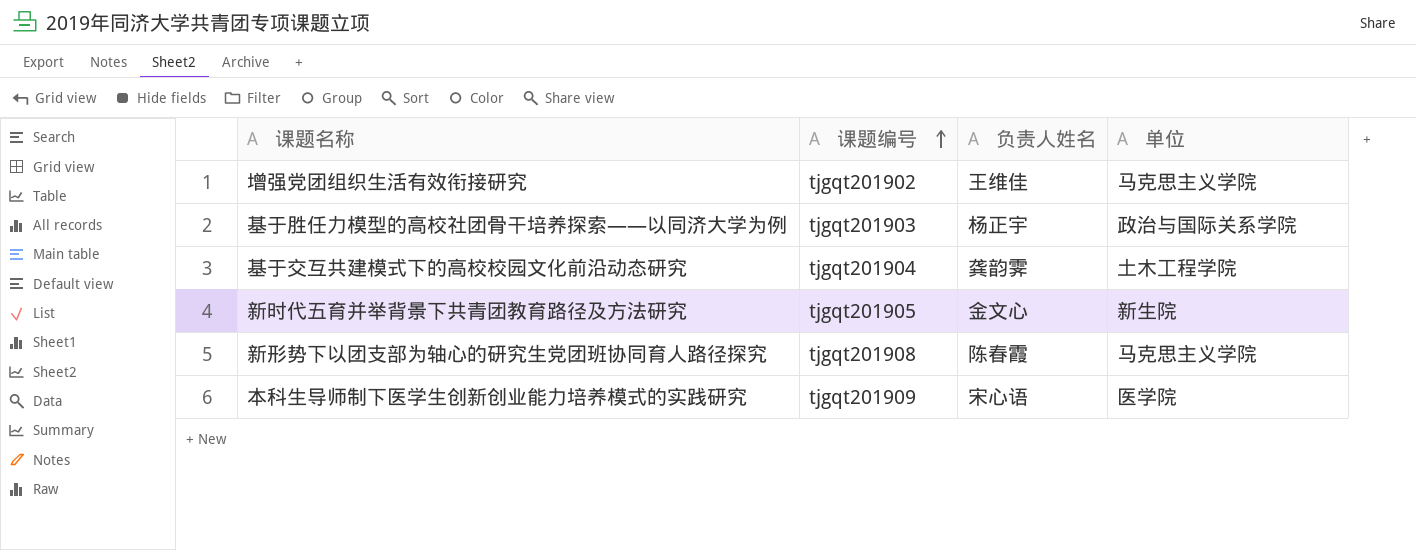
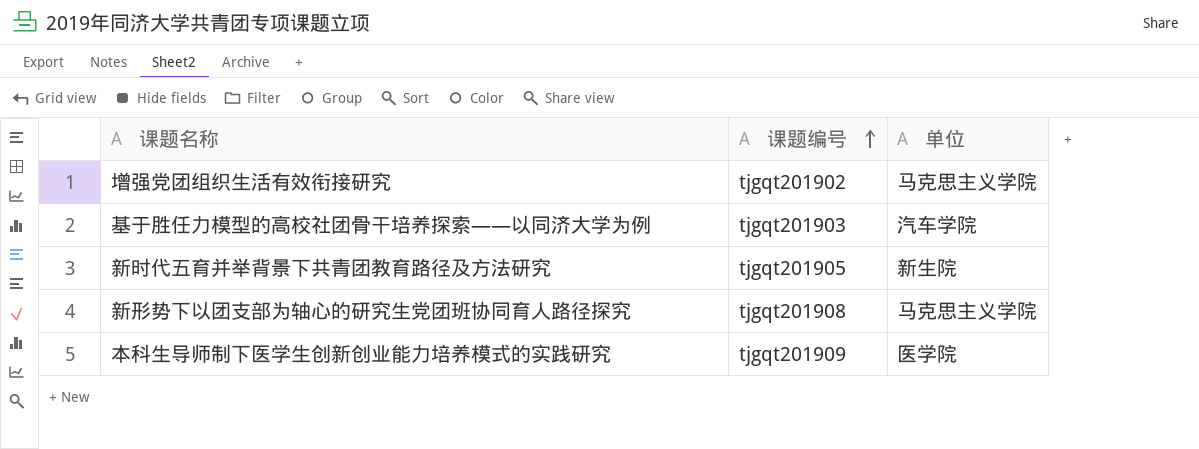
column 负责人姓名 | position: 3 -> none
row 基于交互共建模式下的高校校园文化前沿动态研究: tjgqt201904 | 龚韵霁 | 土木工程学院 -> none
基于胜任力模型的高校社团骨干培养探索——以同济大学为例 | 单位: 政治与国际关系学院 -> 汽车学院

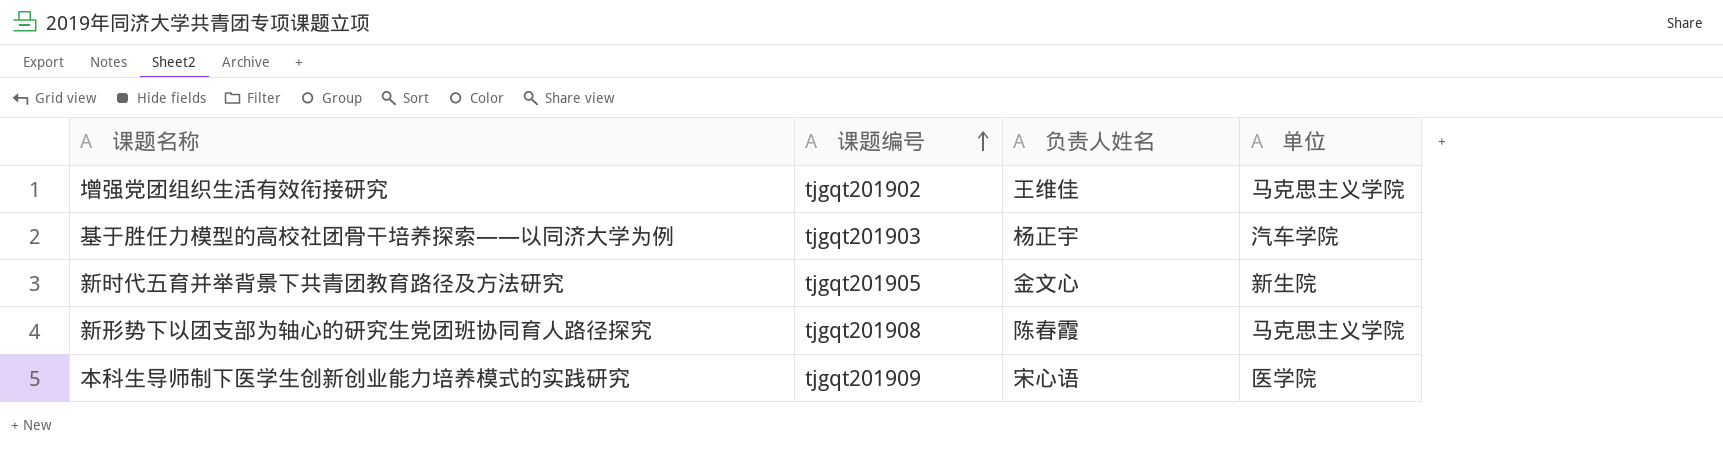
column 负责人姓名 | position: none -> 3

